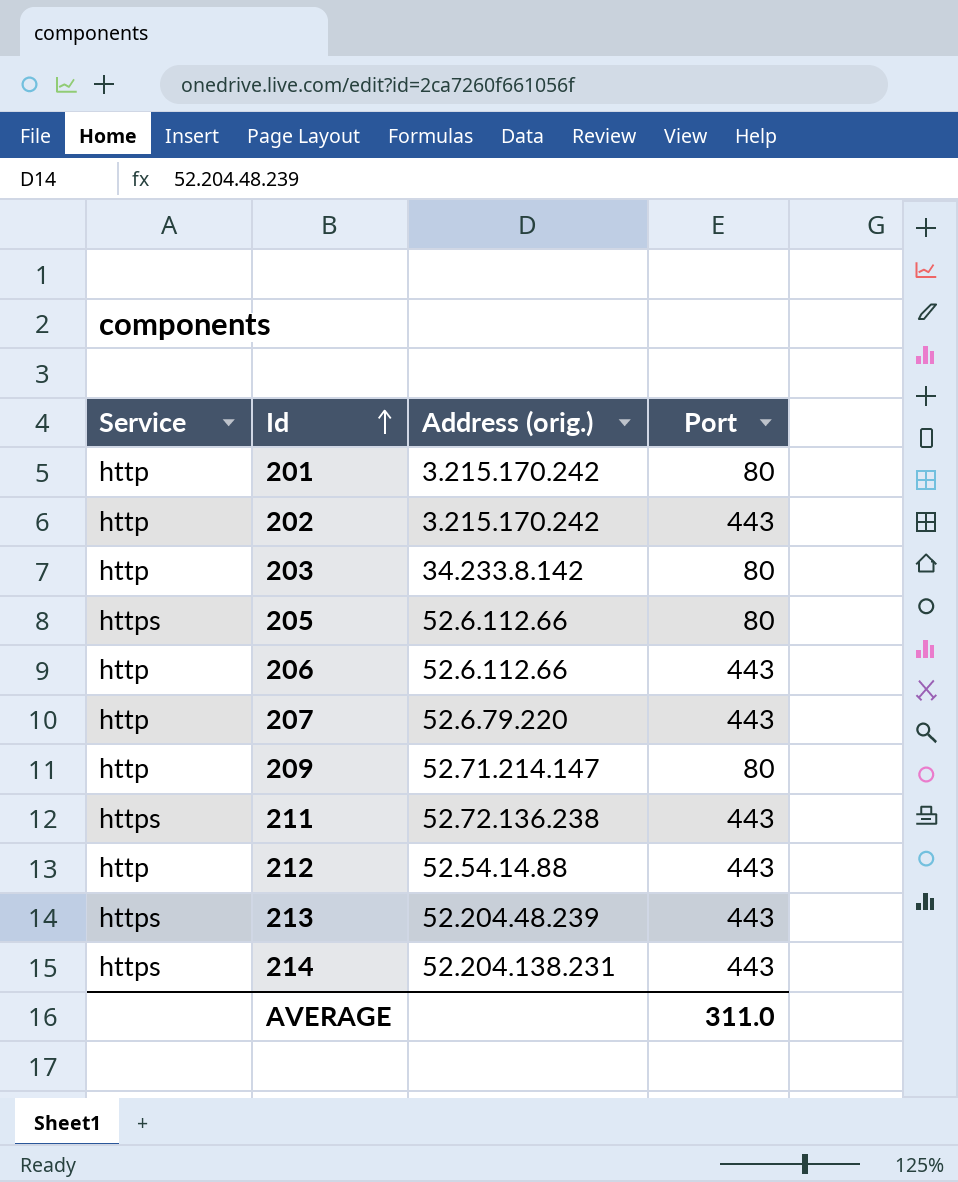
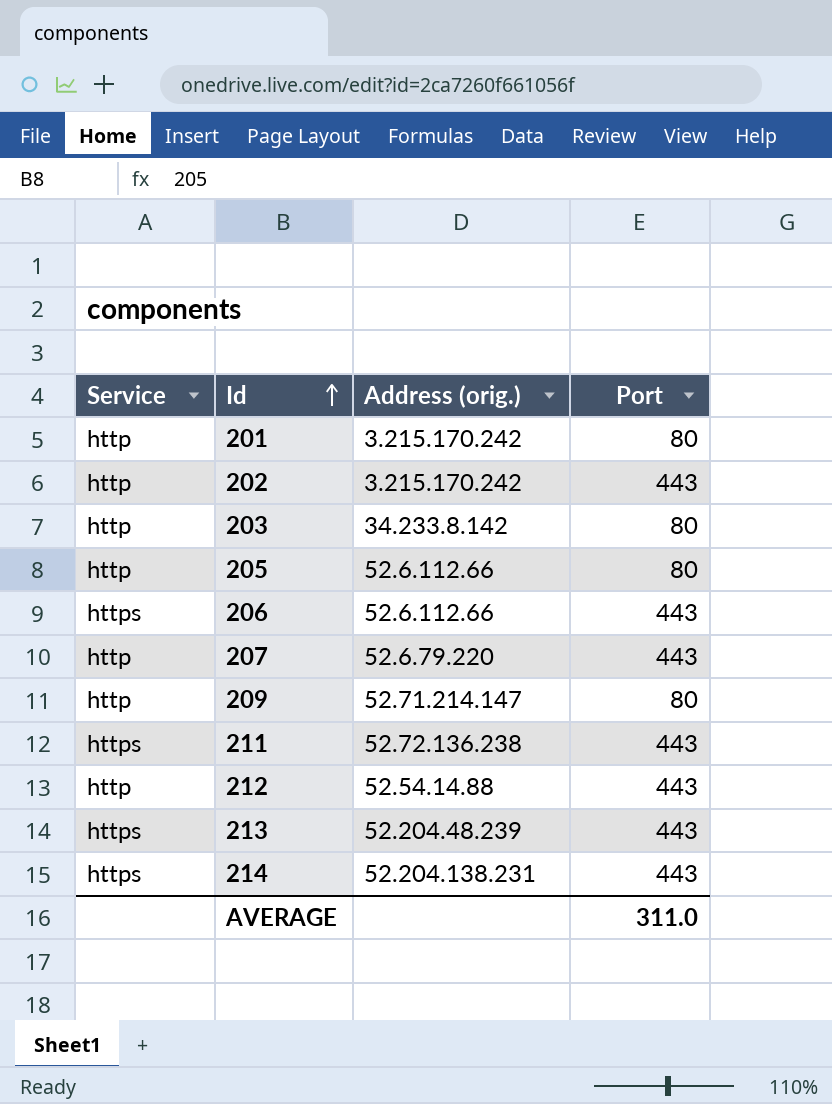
205 | Service: https -> http
206 | Service: http -> https

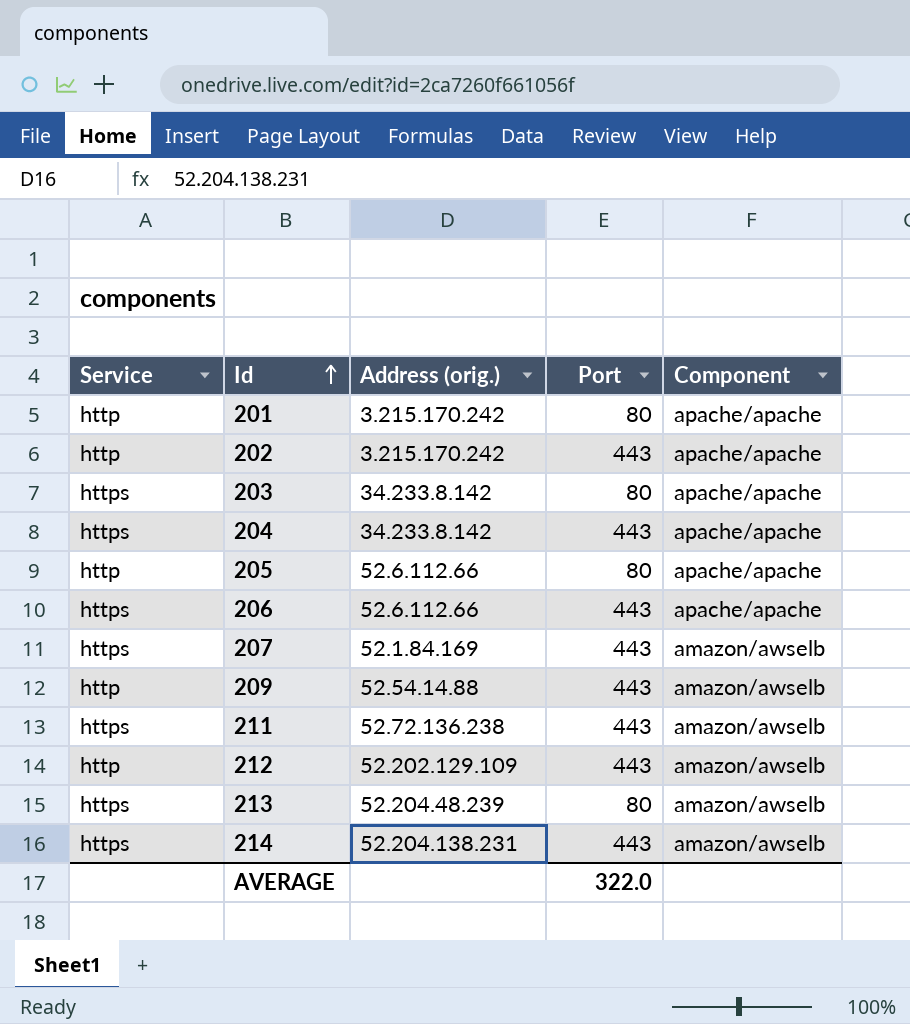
column Component | position: none -> 5
203 | Service: http -> https
row 204: none -> https | 34.233.8.142 | 443 | apache/apache
207 | Service: http -> https
207 | Address (orig.): 52.6.79.220 -> 52.1.84.169
209 | Address (orig.): 52.71.214.147 -> 52.54.14.88
209 | Port: 80 -> 443
212 | Address (orig.): 52.54.14.88 -> 52.202.129.109
213 | Port: 443 -> 80
AVERAGE | Port: 311.0 -> 322.0

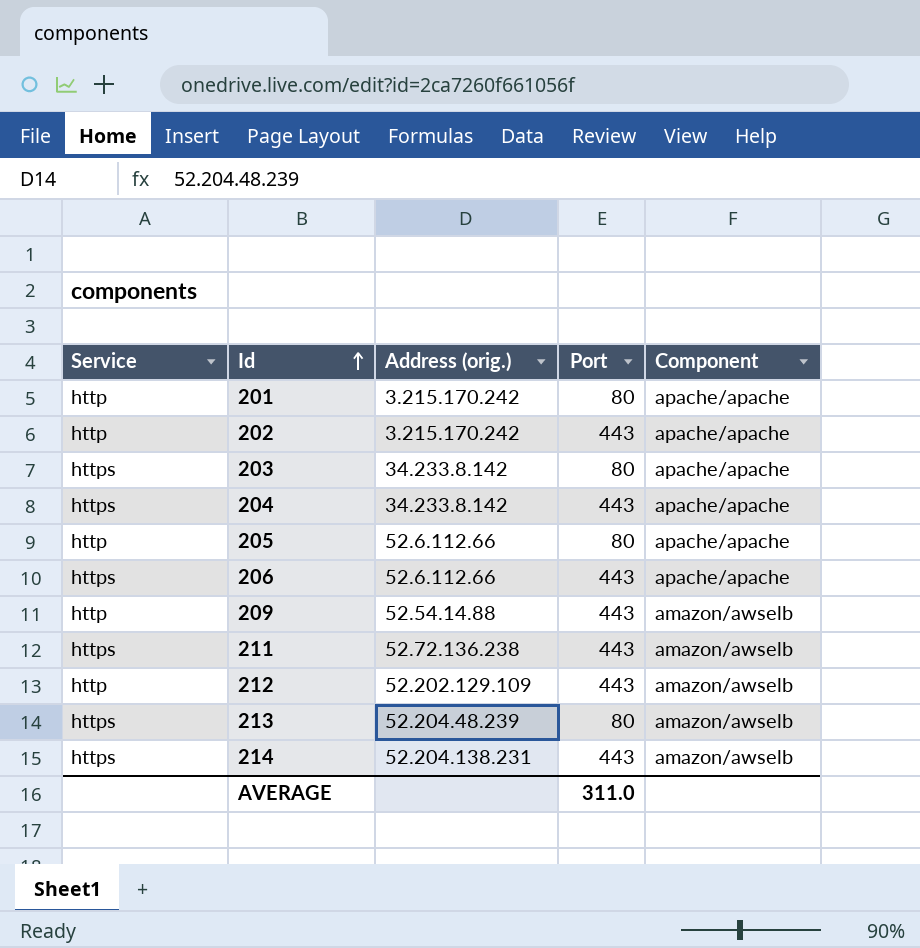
row 207: https | 52.1.84.169 | 443 | amazon/awselb -> none
AVERAGE | Port: 322.0 -> 311.0

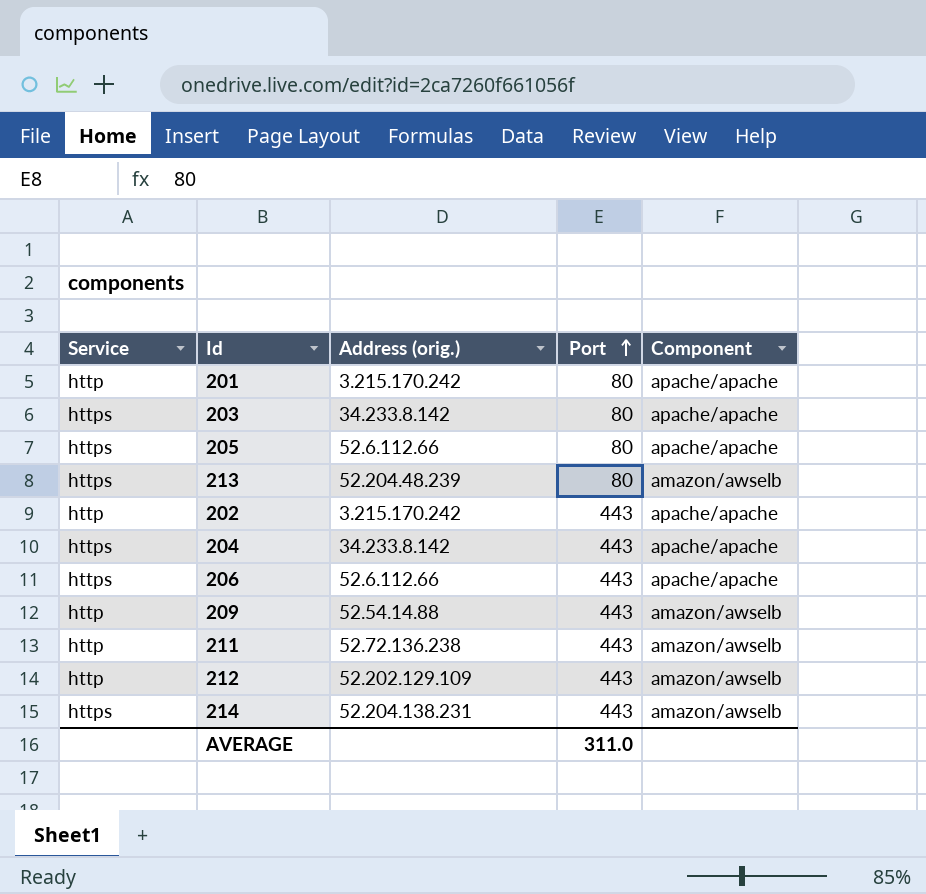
row order: Id ascending -> Port ascending
205 | Service: http -> https
211 | Service: https -> http

